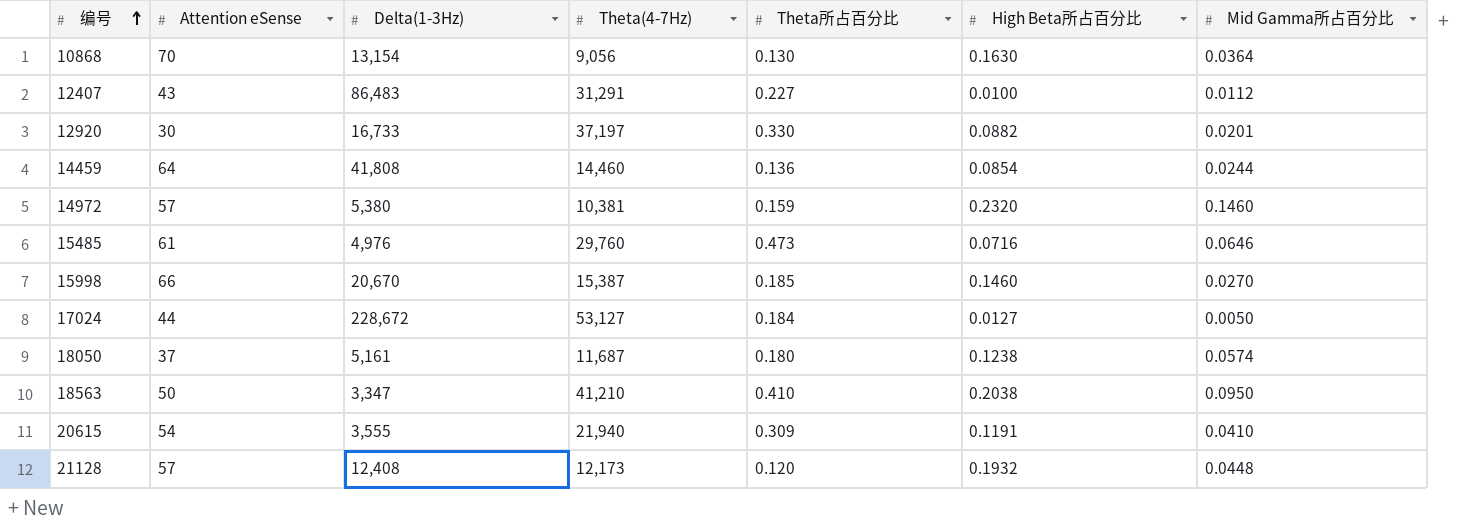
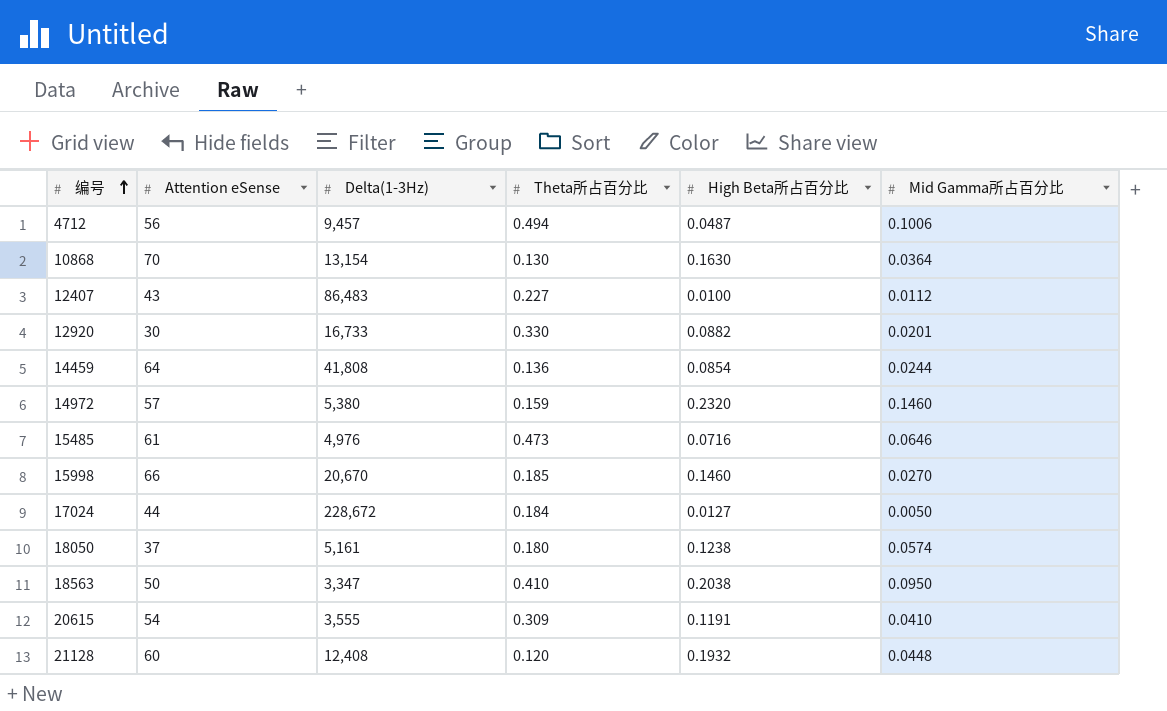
column Theta(4-7Hz) | position: 4 -> none
row 4712: none -> 56 | 9,457 | 0.494 | 0.0487 | 0.1006
21128 | Attention eSense: 57 -> 60

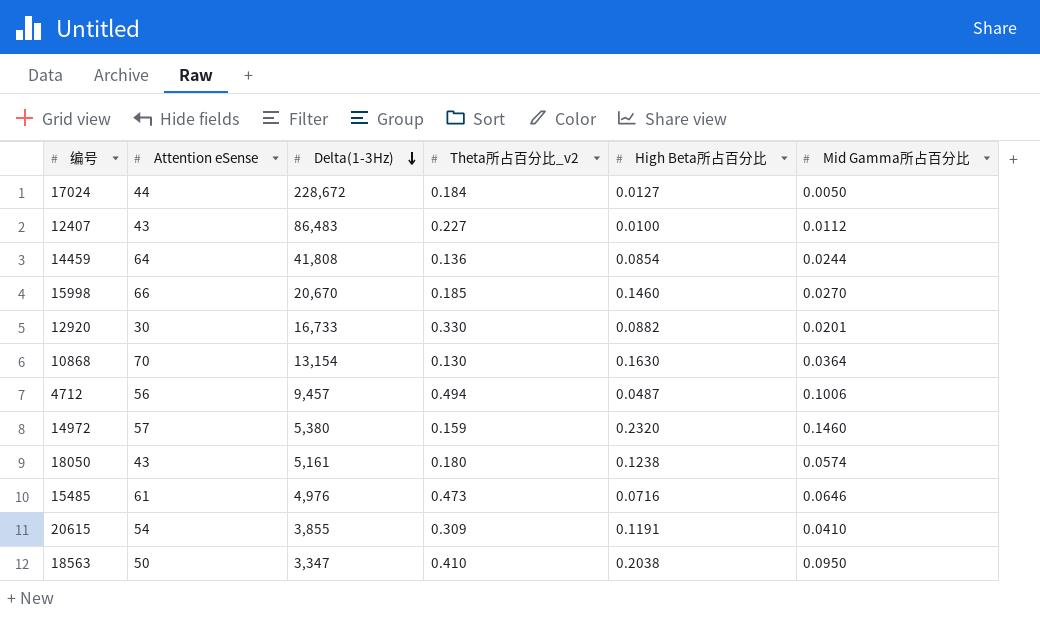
row order: 编号 ascending -> Delta(1-3Hz) descending
column name: Theta所占百分比 -> Theta所占百分比_v2
row 21128: 60 | 12,408 | 0.120 | 0.1932 | 0.0448 -> none
18050 | Attention eSense: 37 -> 43
20615 | Delta(1-3Hz): 3,555 -> 3,855

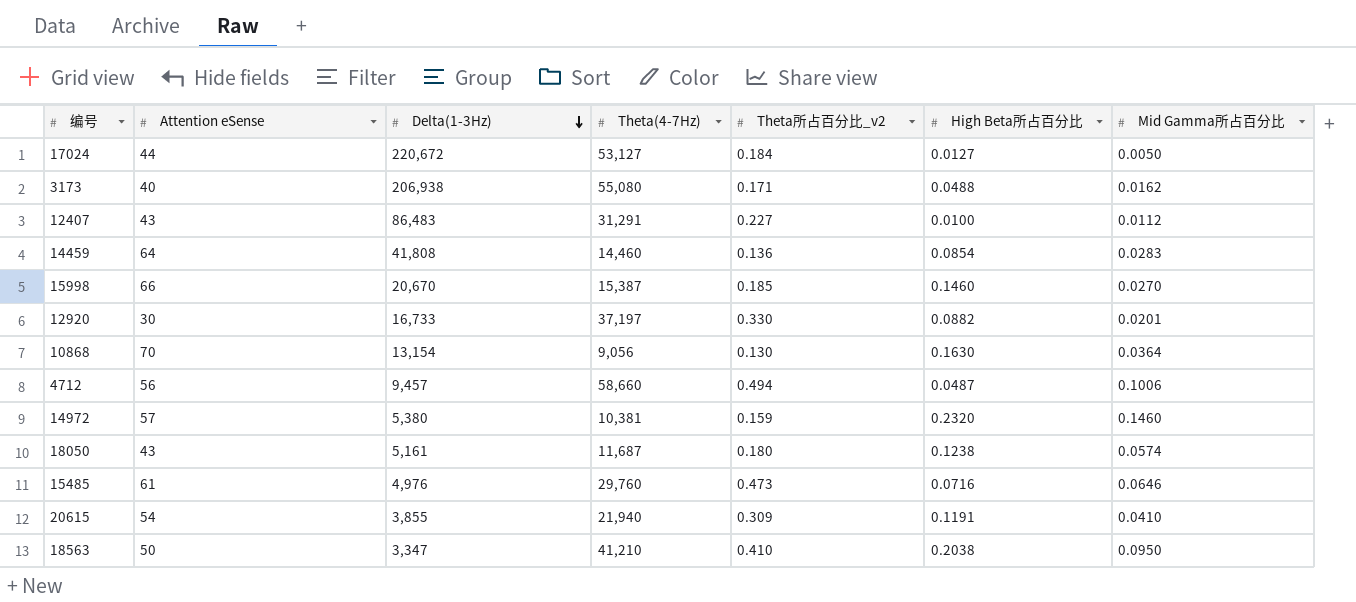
column Theta(4-7Hz) | position: none -> 4
17024 | Delta(1-3Hz): 228,672 -> 220,672
row 3173: none -> 40 | 206,938 | 55,080 | 0.171 | 0.0488 | 0.0162
14459 | Mid Gamma所占百分比: 0.0244 -> 0.0283

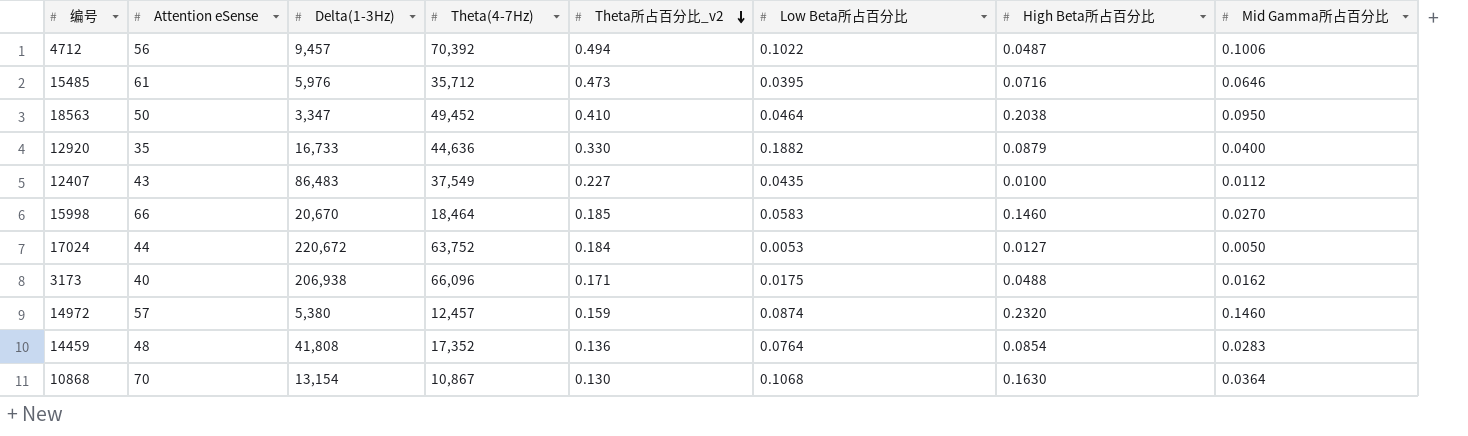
row order: Delta(1-3Hz) descending -> Theta所占百分比_v2 descending
column Low Beta所占百分比 | position: none -> 6
row 18050: 43 | 5,161 | 11,687 | 0.180 | 0.1238 | 0.0574 -> none
row 20615: 54 | 3,855 | 21,940 | 0.309 | 0.1191 | 0.0410 -> none
4712 | Theta(4-7Hz): 58,660 -> 70,392
15485 | Delta(1-3Hz): 4,976 -> 5,976
15485 | Theta(4-7Hz): 29,760 -> 35,712
18563 | Theta(4-7Hz): 41,210 -> 49,452
12920 | Attention eSense: 30 -> 35
12920 | Theta(4-7Hz): 37,197 -> 44,636
12920 | High Beta所占百分比: 0.0882 -> 0.0879
12920 | Mid Gamma所占百分比: 0.0201 -> 0.0400
12407 | Theta(4-7Hz): 31,291 -> 37,549
15998 | Theta(4-7Hz): 15,387 -> 18,464
17024 | Theta(4-7Hz): 53,127 -> 63,752
3173 | Theta(4-7Hz): 55,080 -> 66,096
14972 | Theta(4-7Hz): 10,381 -> 12,457
14459 | Attention eSense: 64 -> 48
14459 | Theta(4-7Hz): 14,460 -> 17,352
10868 | Theta(4-7Hz): 9,056 -> 10,867

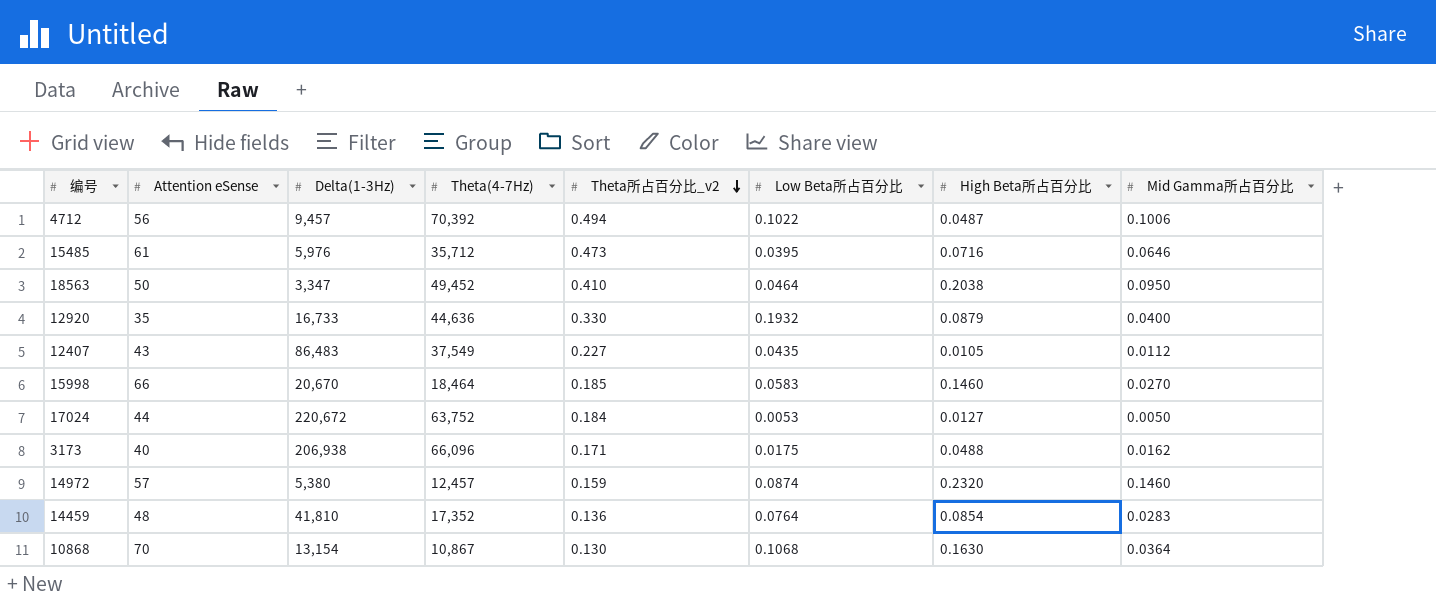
12920 | Low Beta所占百分比: 0.1882 -> 0.1932
12407 | High Beta所占百分比: 0.0100 -> 0.0105
14459 | Delta(1-3Hz): 41,808 -> 41,810

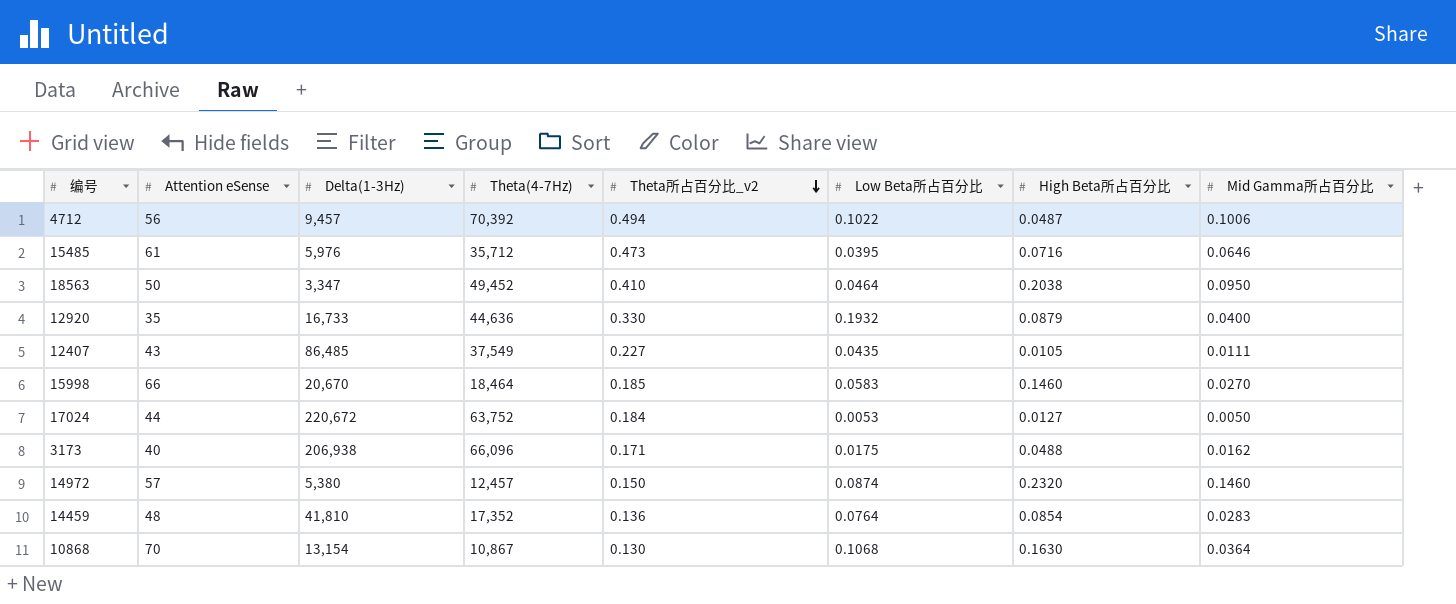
12407 | Delta(1-3Hz): 86,483 -> 86,485
12407 | Mid Gamma所占百分比: 0.0112 -> 0.0111
14972 | Theta所占百分比_v2: 0.159 -> 0.150

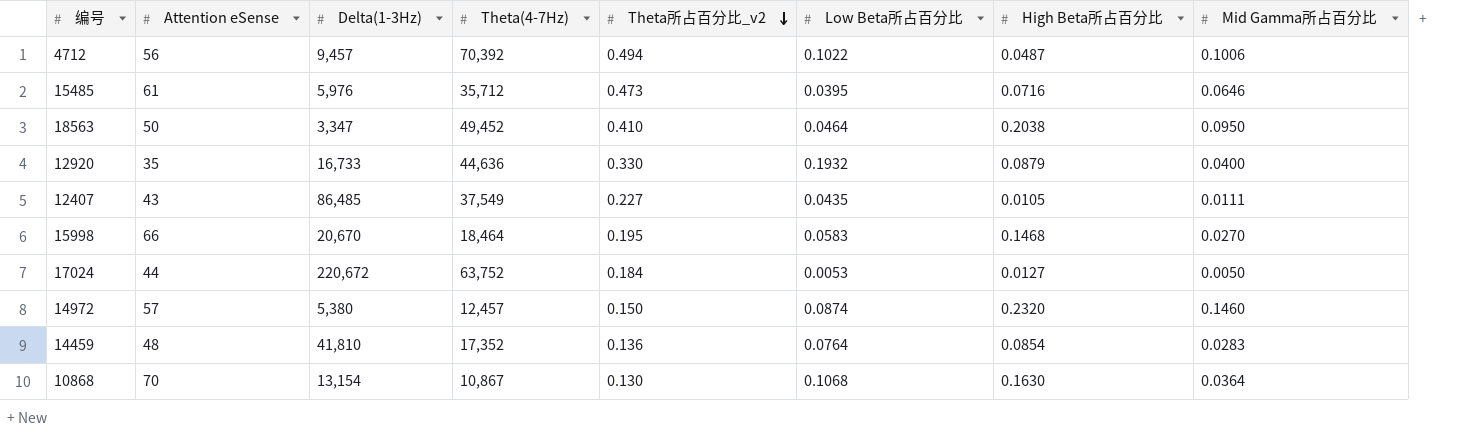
row 3173: 40 | 206,938 | 66,096 | 0.171 | 0.0175 | 0.0488 | 0.0162 -> none
15998 | Theta所占百分比_v2: 0.185 -> 0.195
15998 | High Beta所占百分比: 0.1460 -> 0.1468

